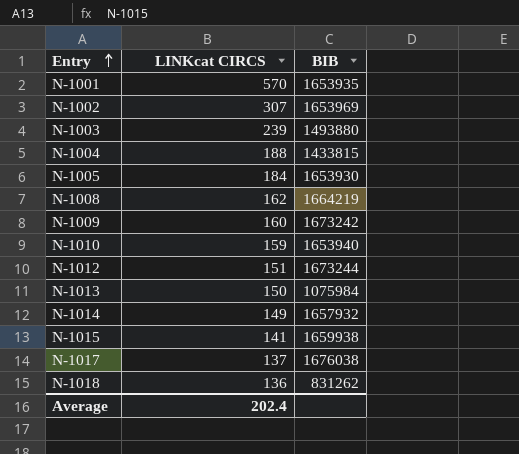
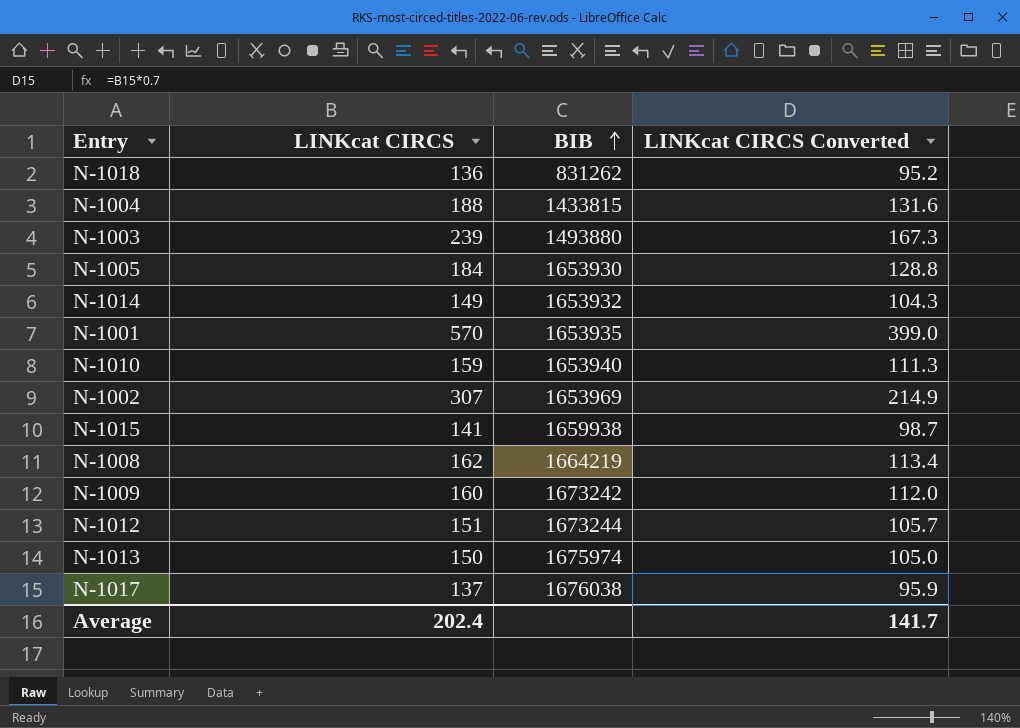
row order: Entry ascending -> BIB ascending
column LINKcat CIRCS Converted | formula: none -> [LINKcat CIRCS] * 0.7
N-1014 | BIB: 1657932 -> 1653932
N-1013 | BIB: 1075984 -> 1675974

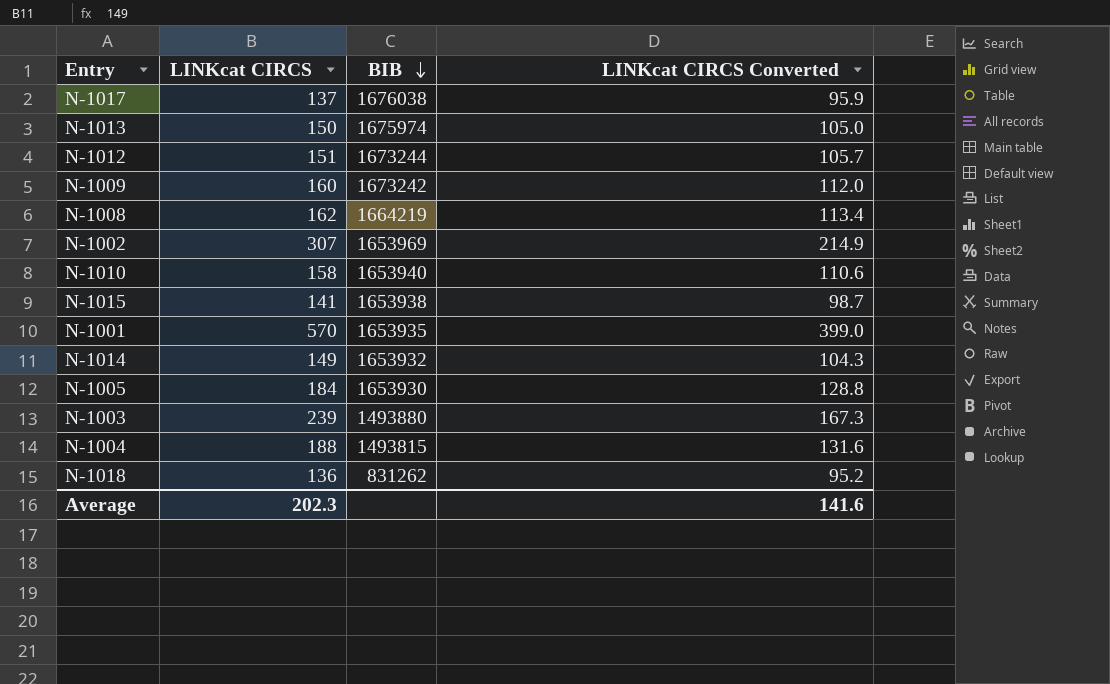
row order: BIB ascending -> BIB descending
N-1010 | LINKcat CIRCS: 159 -> 158
N-1010 | LINKcat CIRCS Converted: 111.3 -> 110.6
N-1015 | BIB: 1659938 -> 1653938
N-1004 | BIB: 1433815 -> 1493815
Average | LINKcat CIRCS: 202.4 -> 202.3
Average | LINKcat CIRCS Converted: 141.7 -> 141.6

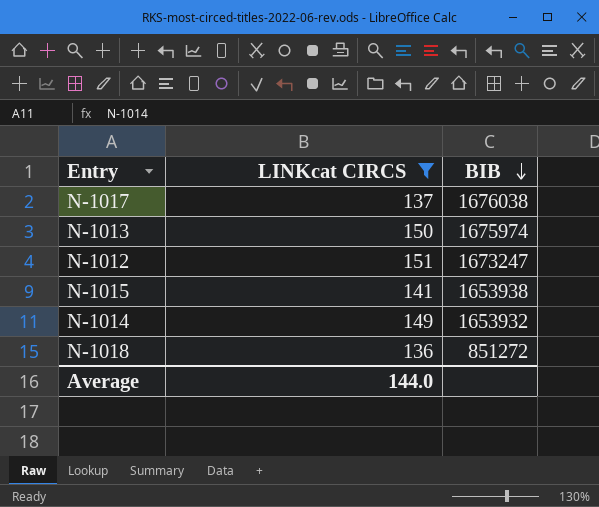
filter: none -> LINKcat CIRCS <= 151
column LINKcat CIRCS Converted | formula: [LINKcat CIRCS] * 0.7 -> none
N-1012 | BIB: 1673244 -> 1673247
N-1018 | BIB: 831262 -> 851272
Average | LINKcat CIRCS: 202.3 -> 144.0

